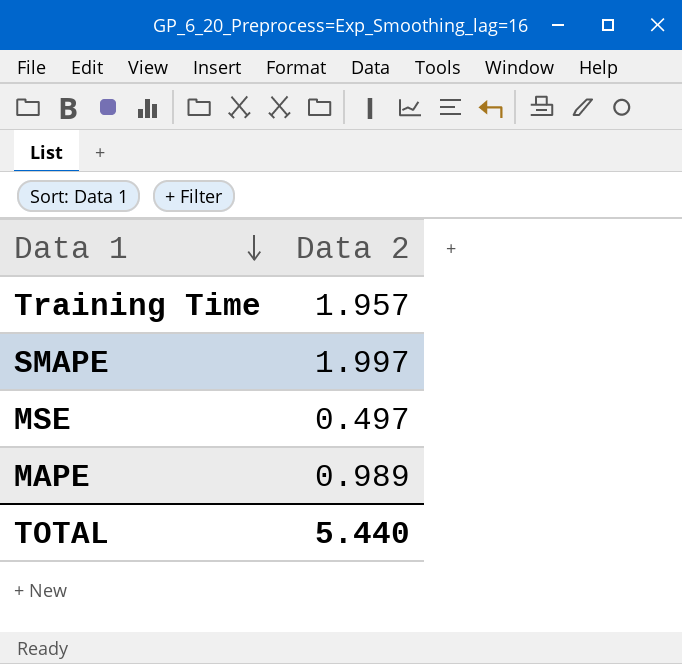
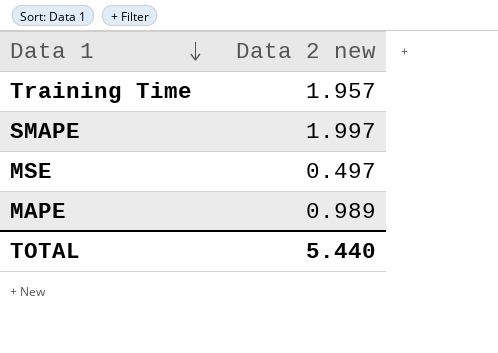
column name: Data 2 -> Data 2 new

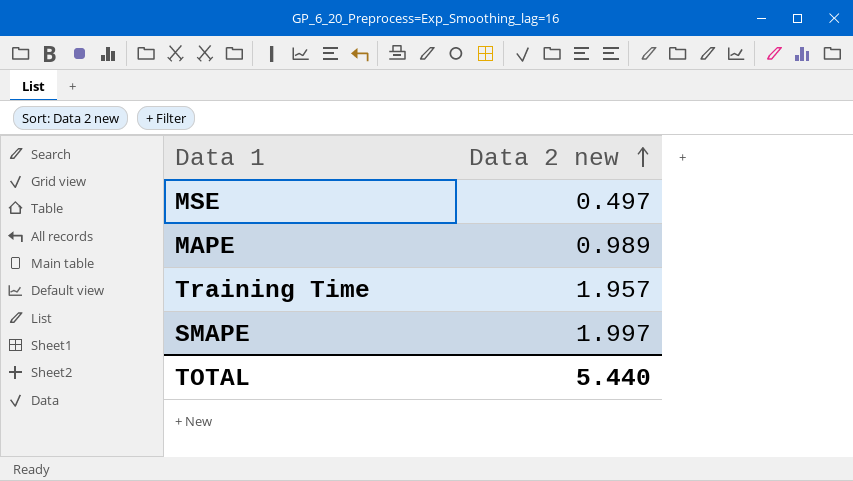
row order: Data 1 descending -> Data 2 new ascending

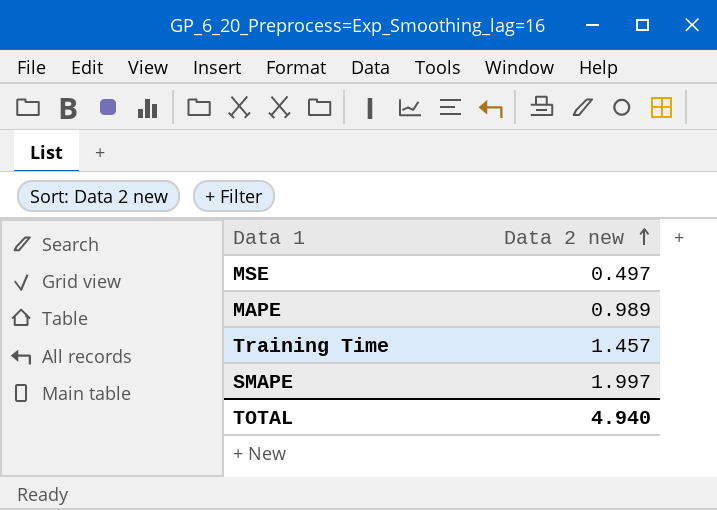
Training Time | Data 2 new: 1.957 -> 1.457
TOTAL | Data 2 new: 5.440 -> 4.940

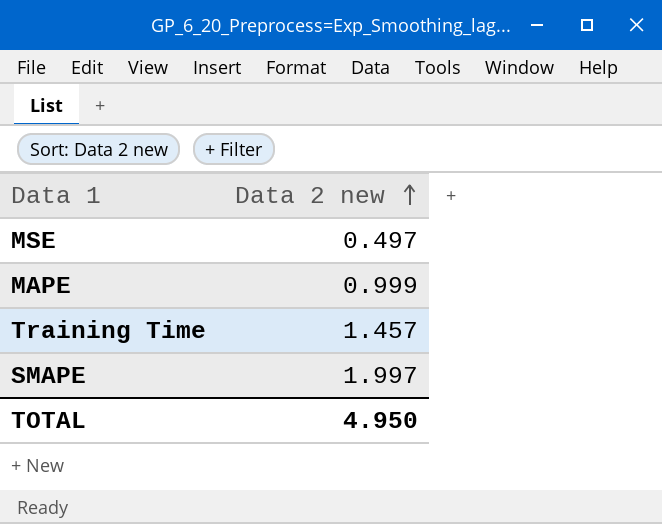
MAPE | Data 2 new: 0.989 -> 0.999
TOTAL | Data 2 new: 4.940 -> 4.950

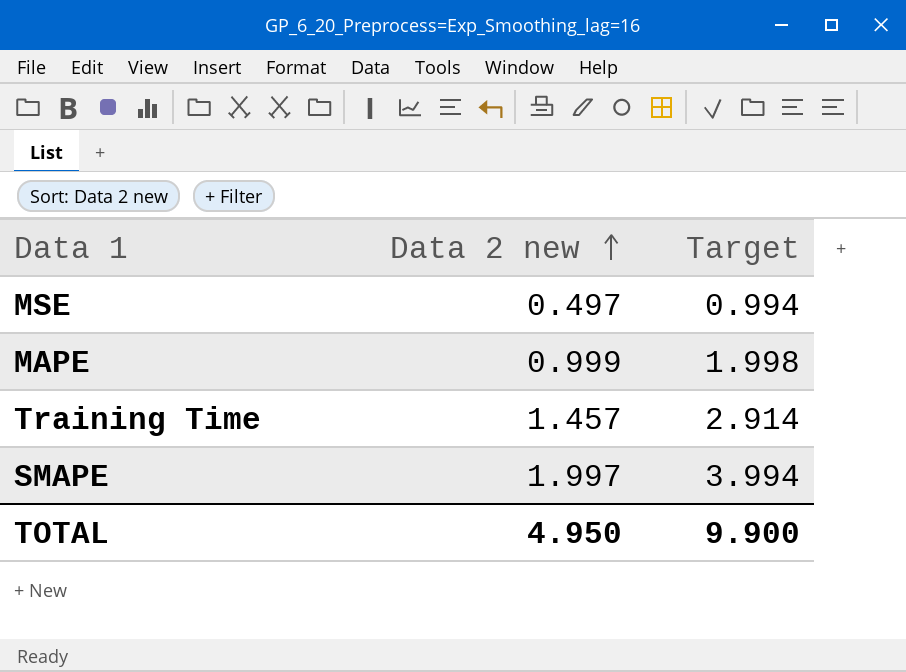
column Target | formula: none -> [Data 2 new] * 2

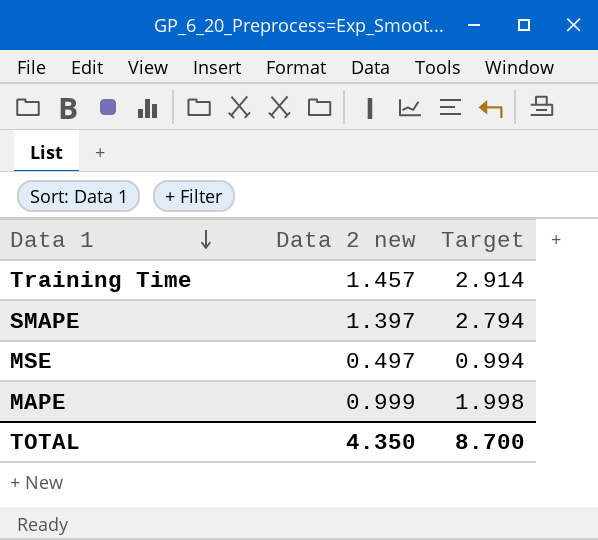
row order: Data 2 new ascending -> Data 1 descending
SMAPE | Data 2 new: 1.997 -> 1.397
SMAPE | Target: 3.994 -> 2.794
TOTAL | Data 2 new: 4.950 -> 4.350
TOTAL | Target: 9.900 -> 8.700

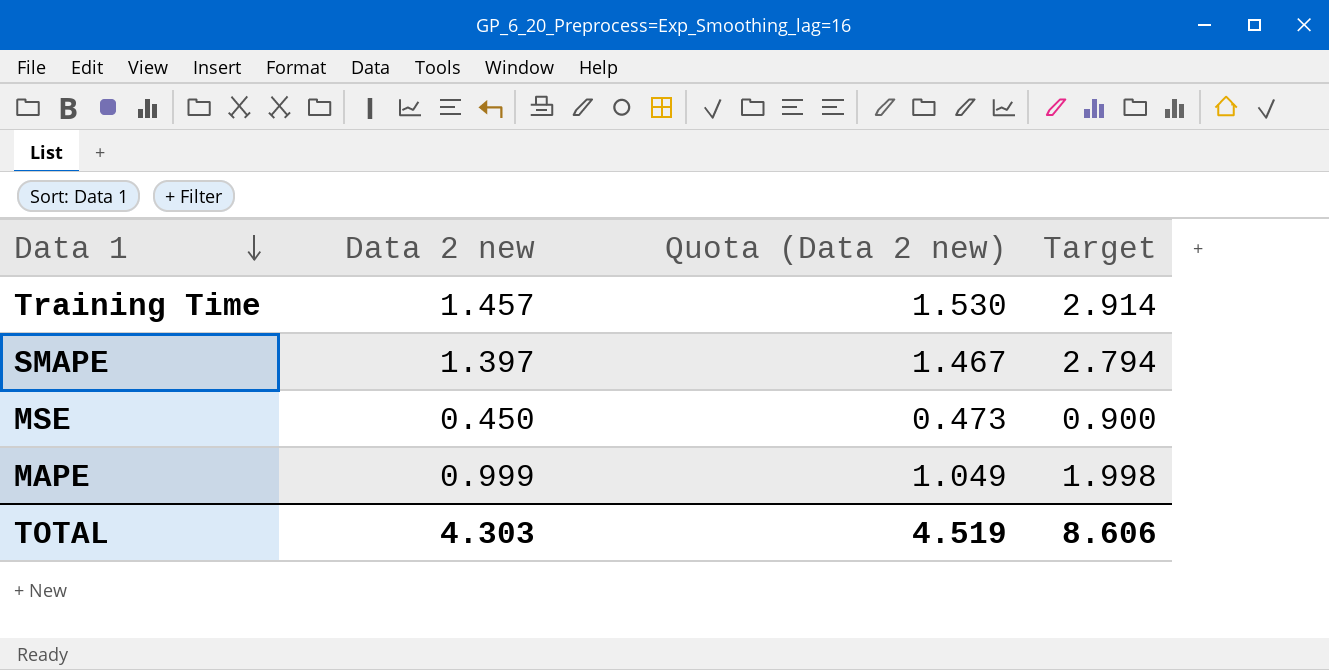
column Quota (Data 2 new) | formula: none -> [Data 2 new] * 1.05
MSE | Data 2 new: 0.497 -> 0.450
MSE | Target: 0.994 -> 0.900
TOTAL | Data 2 new: 4.350 -> 4.303
TOTAL | Target: 8.700 -> 8.606

